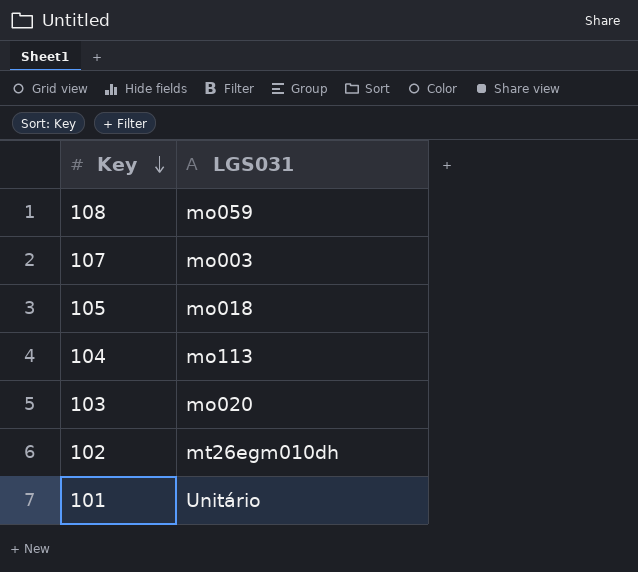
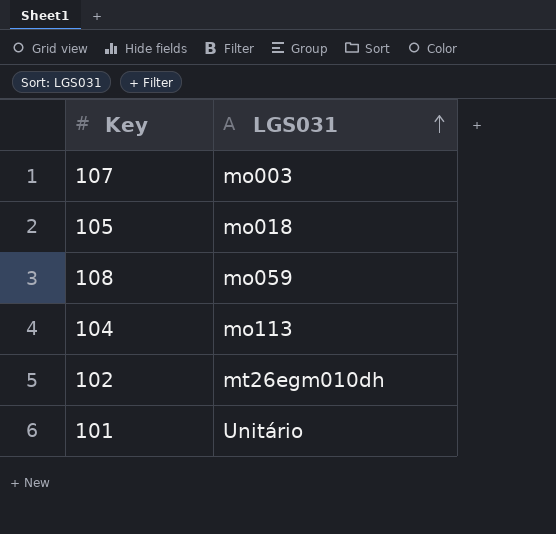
row order: Key descending -> LGS031 ascending
row 103: mo020 -> none

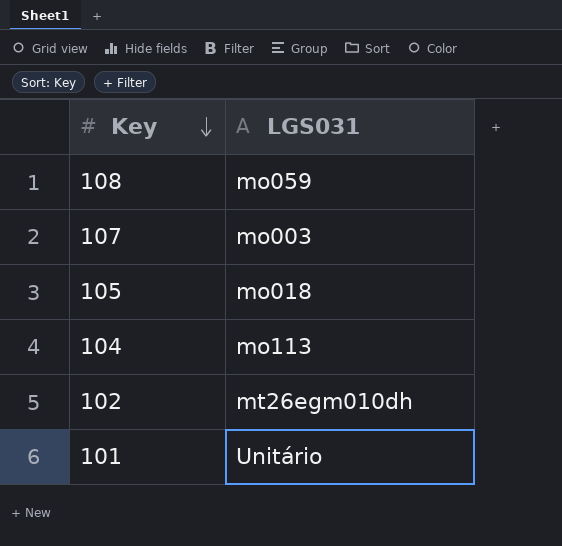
row order: LGS031 ascending -> Key descending

